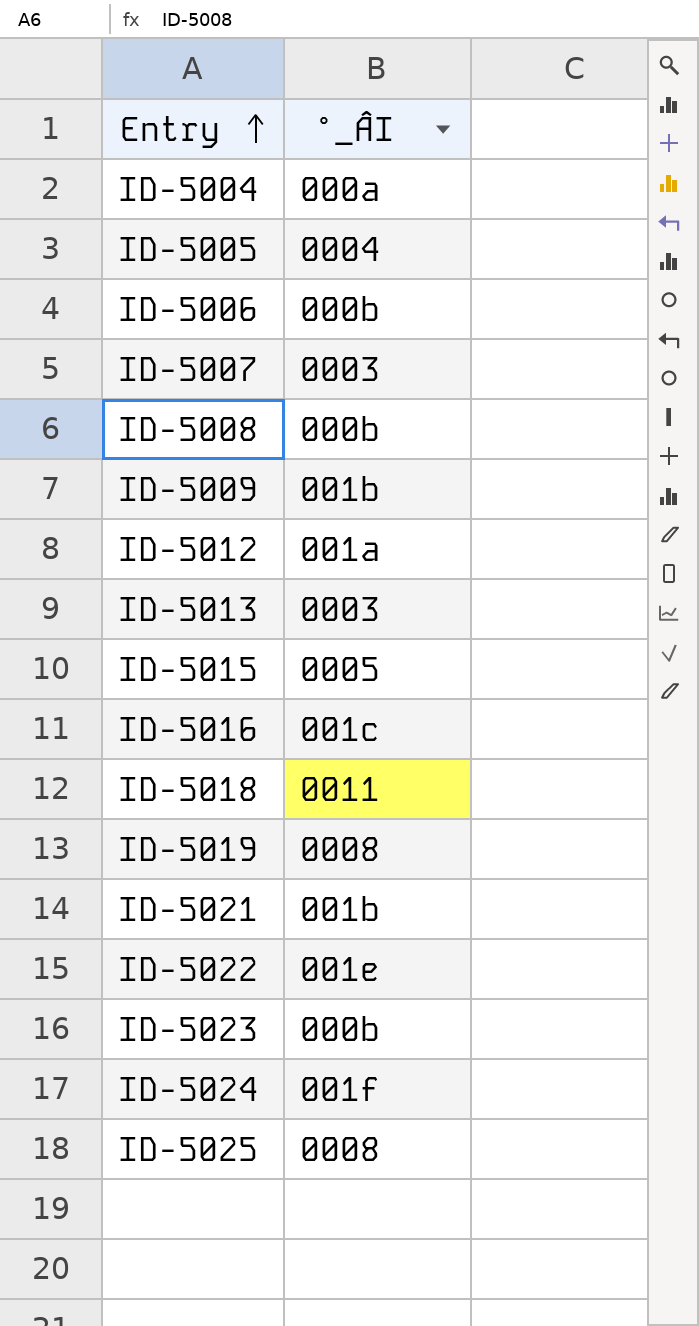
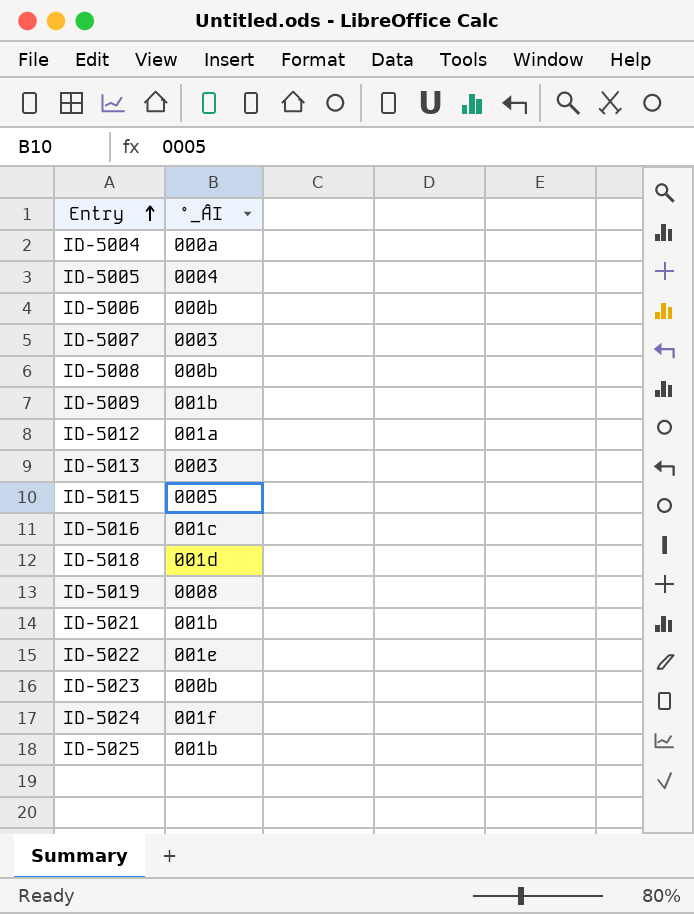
ID-5018 | °_ÂI: 0011 -> 001d
ID-5025 | °_ÂI: 0008 -> 001b

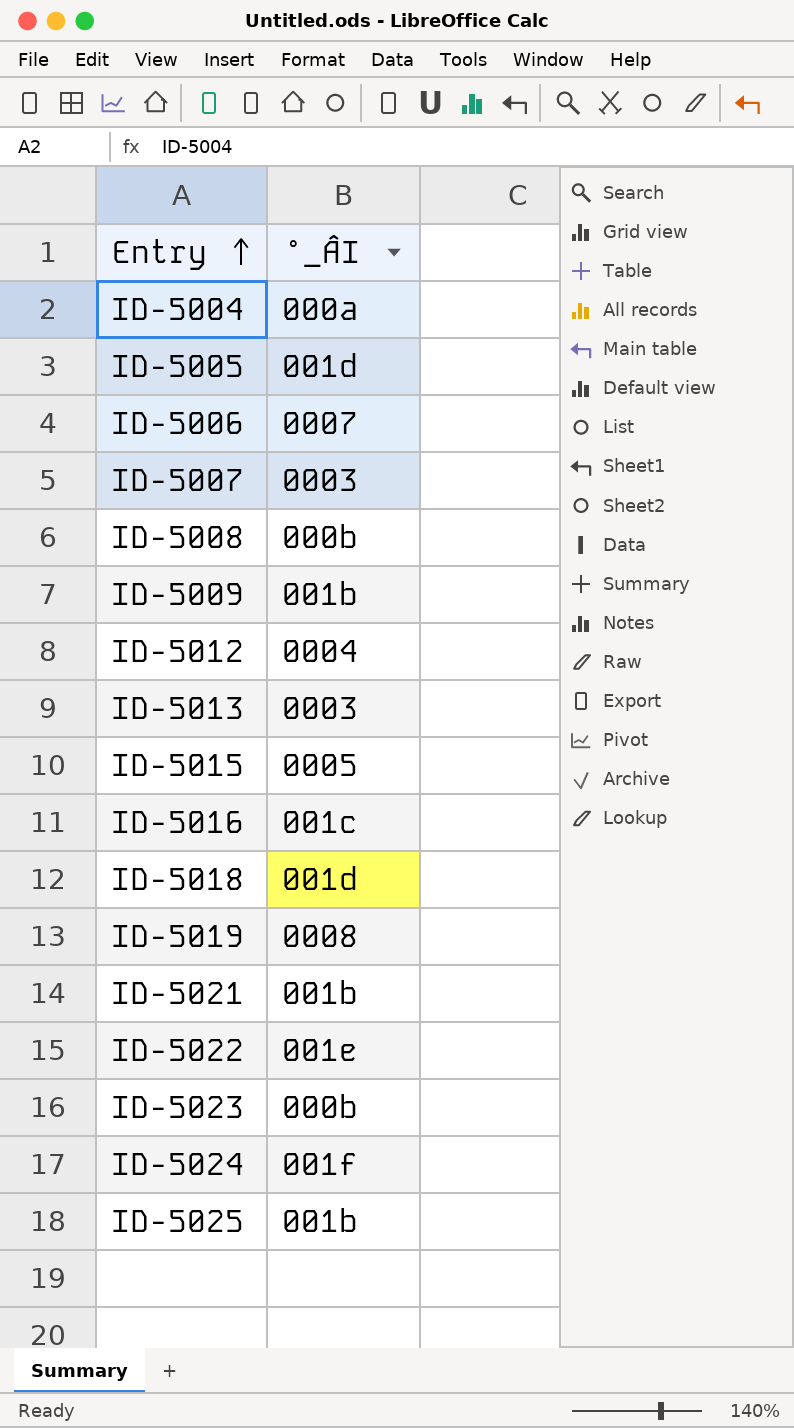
ID-5005 | °_ÂI: 0004 -> 001d
ID-5006 | °_ÂI: 000b -> 0007
ID-5012 | °_ÂI: 001a -> 0004

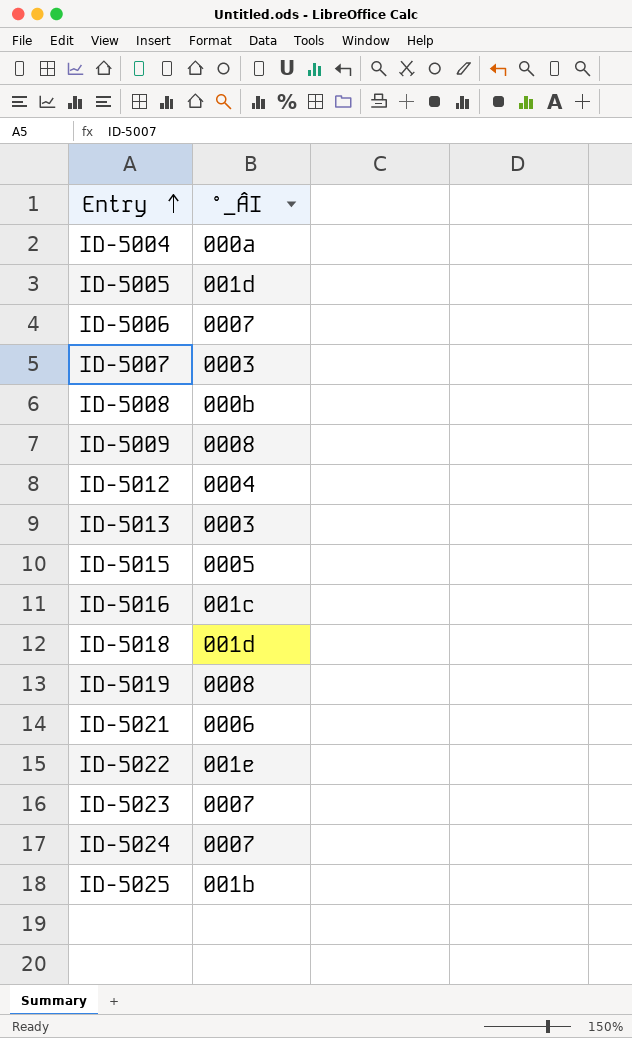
ID-5009 | °_ÂI: 001b -> 0008
ID-5021 | °_ÂI: 001b -> 0006
ID-5023 | °_ÂI: 000b -> 0007
ID-5024 | °_ÂI: 001f -> 0007

